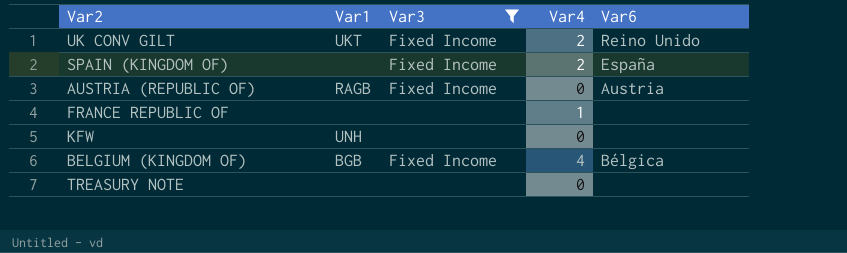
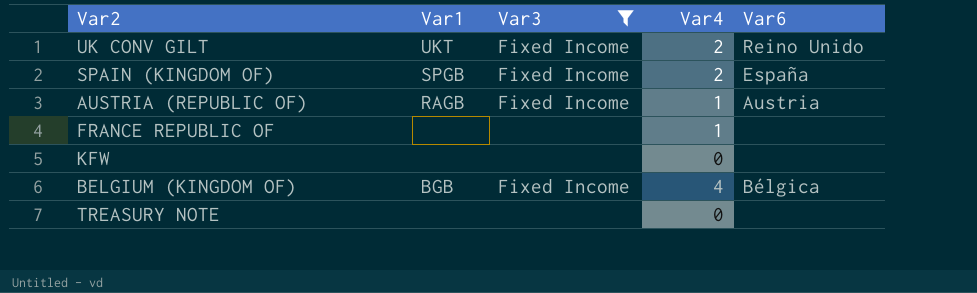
SPAIN (KINGDOM OF) | Var1: none -> SPGB
AUSTRIA (REPUBLIC OF) | Var4: 0 -> 1
KFW | Var1: UNH -> none

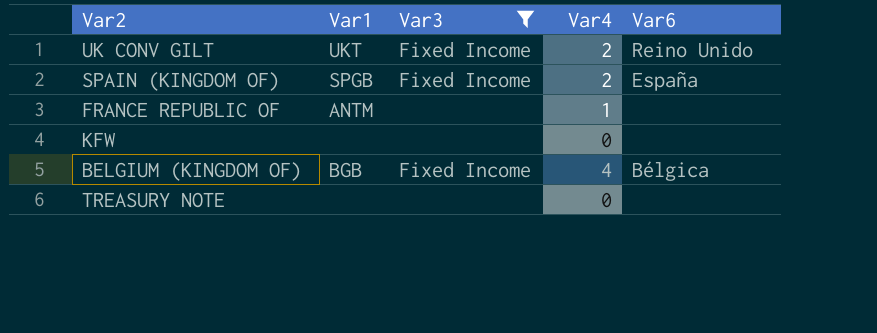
row AUSTRIA (REPUBLIC OF): RAGB | Fixed Income | 1 | Austria -> none
FRANCE REPUBLIC OF | Var1: none -> ANTM

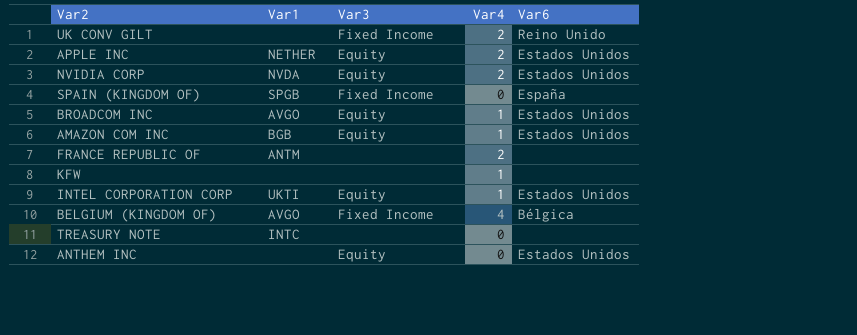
filter: Var3 != Equity -> none
UK CONV GILT | Var1: UKT -> none
SPAIN (KINGDOM OF) | Var4: 2 -> 0
FRANCE REPUBLIC OF | Var4: 1 -> 2
KFW | Var4: 0 -> 1
BELGIUM (KINGDOM OF) | Var1: BGB -> AVGO
TREASURY NOTE | Var1: none -> INTC

